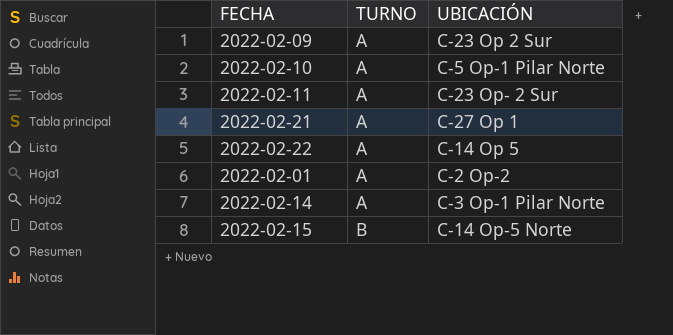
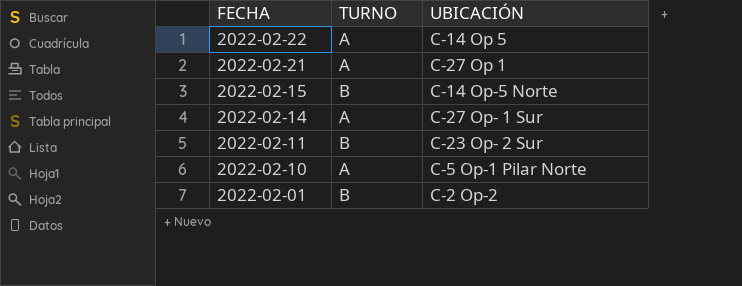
row order: TURNO ascending -> FECHA descending
row 2022-02-09: A | C-23 Op 2 Sur -> none
2022-02-14 | UBICACIÓN: C-3 Op-1 Pilar Norte -> C-27 Op- 1 Sur
2022-02-11 | TURNO: A -> B
2022-02-01 | TURNO: A -> B

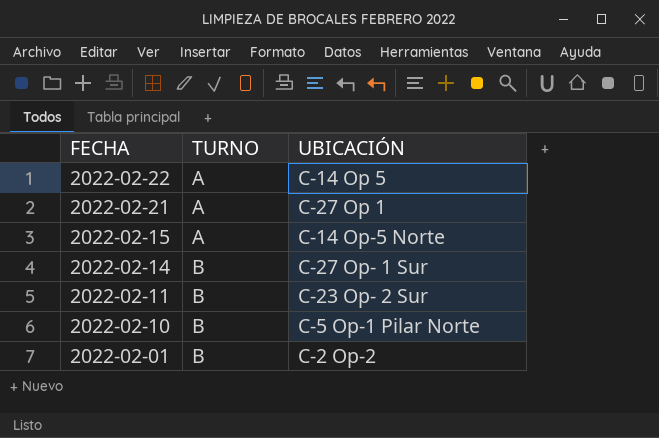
2022-02-15 | TURNO: B -> A
2022-02-14 | TURNO: A -> B
2022-02-10 | TURNO: A -> B

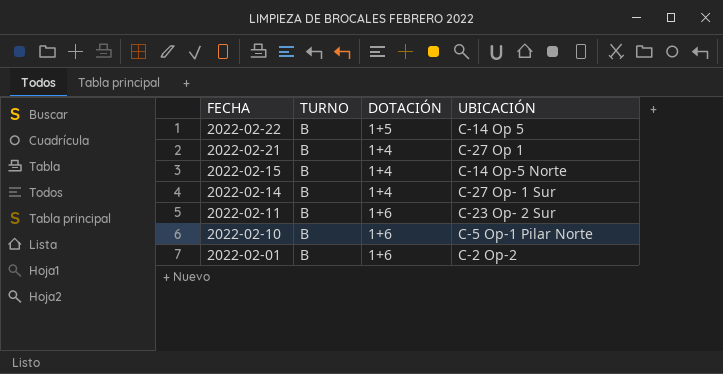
column DOTACIÓN | position: none -> 3
2022-02-22 | TURNO: A -> B
2022-02-21 | TURNO: A -> B
2022-02-15 | TURNO: A -> B

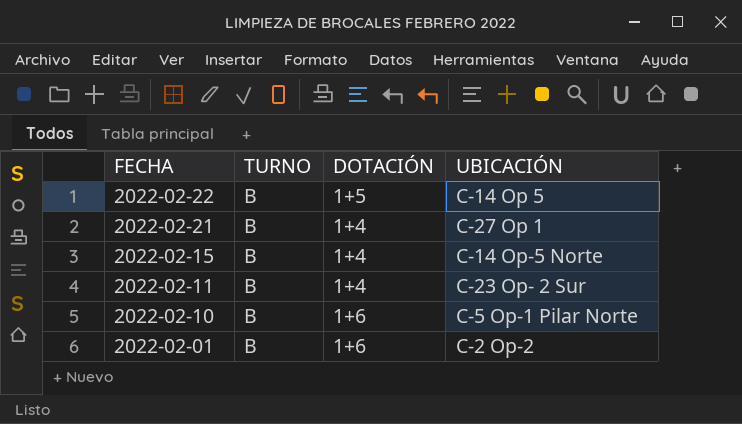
row 2022-02-14: B | 1+4 | C-27 Op- 1 Sur -> none
2022-02-11 | DOTACIÓN: 1+6 -> 1+4

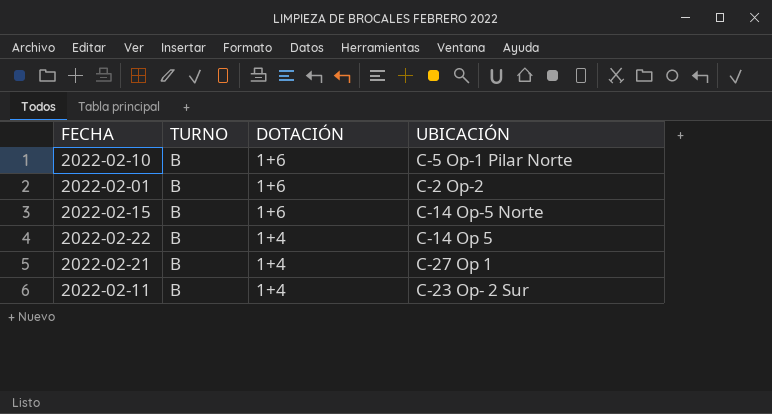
row order: FECHA descending -> DOTACIÓN descending
2022-02-15 | DOTACIÓN: 1+4 -> 1+6
2022-02-22 | DOTACIÓN: 1+5 -> 1+4

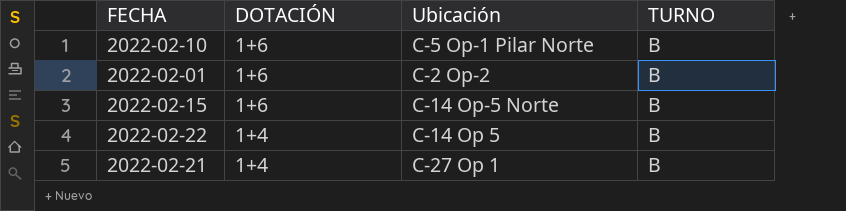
column name: UBICACIÓN -> Ubicación
column TURNO | position: 2 -> 4
row 2022-02-11: B | 1+4 | C-23 Op- 2 Sur -> none

